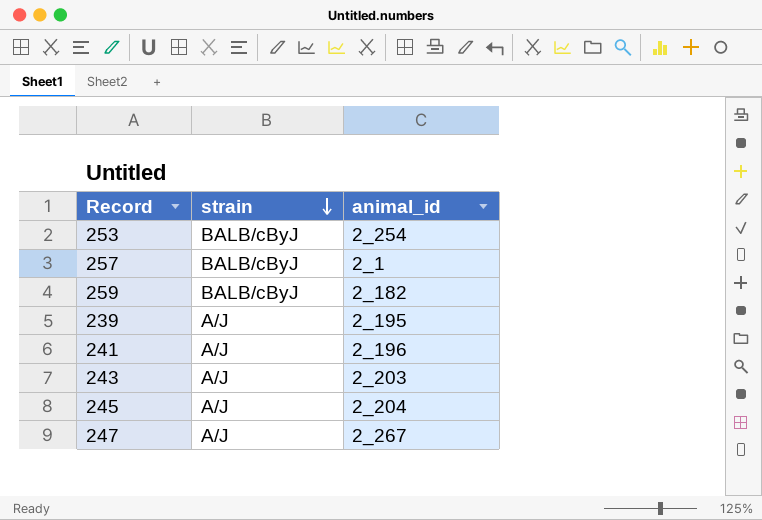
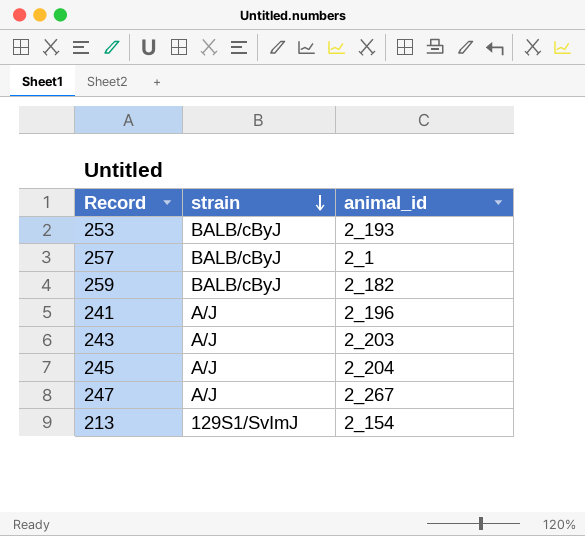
row 239: A/J | 2_195 -> none
253 | animal_id: 2_254 -> 2_193
row 213: none -> 129S1/SvImJ | 2_154

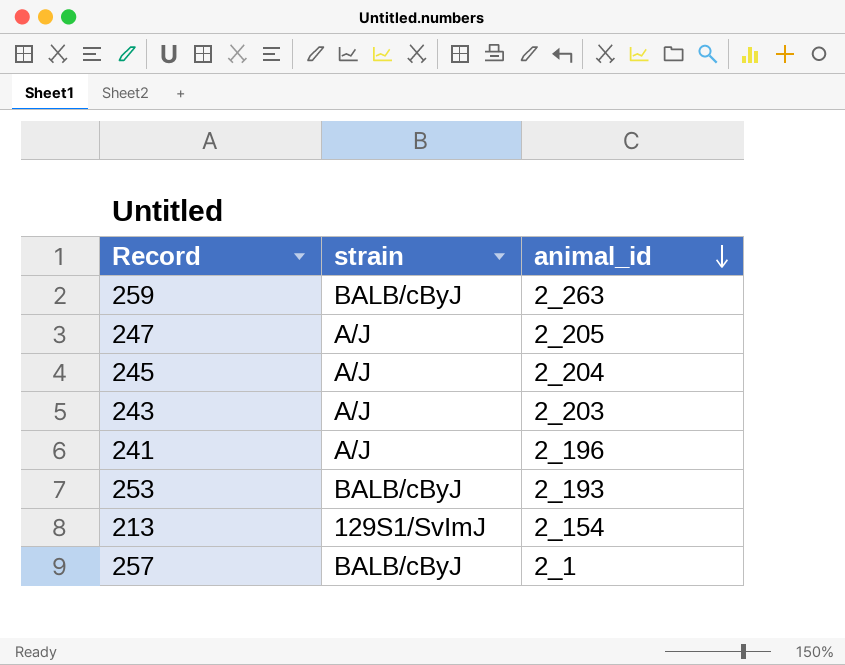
row order: strain descending -> animal_id descending
259 | animal_id: 2_182 -> 2_263
247 | animal_id: 2_267 -> 2_205

